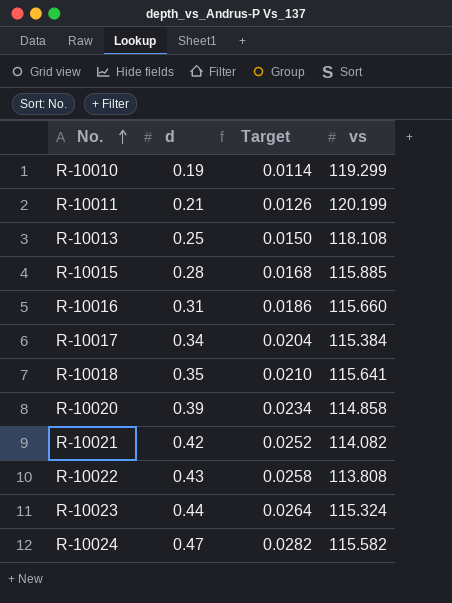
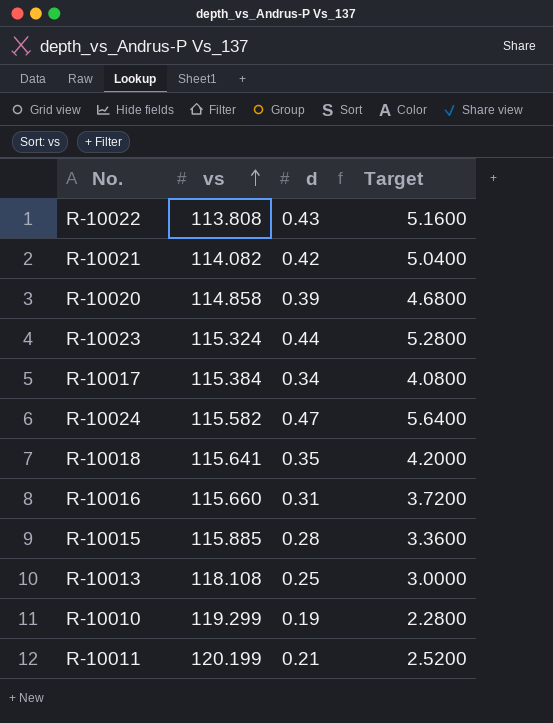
row order: No. ascending -> vs ascending
column vs | position: 4 -> 2
column Target | formula: [d] * 0.06 -> [d] * 12

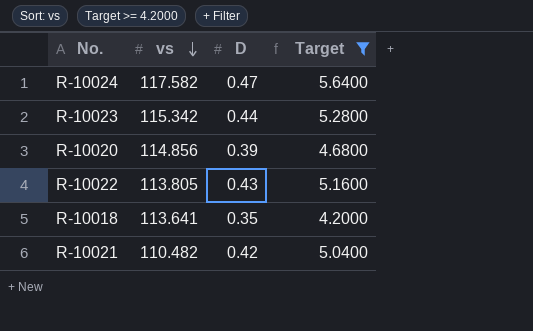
filter: none -> Target >= 4.2000
row order: vs ascending -> vs descending
column name: d -> D
R-10024 | vs: 115.582 -> 117.582
R-10023 | vs: 115.324 -> 115.342
R-10020 | vs: 114.858 -> 114.856
R-10022 | vs: 113.808 -> 113.805
R-10018 | vs: 115.641 -> 113.641
R-10021 | vs: 114.082 -> 110.482

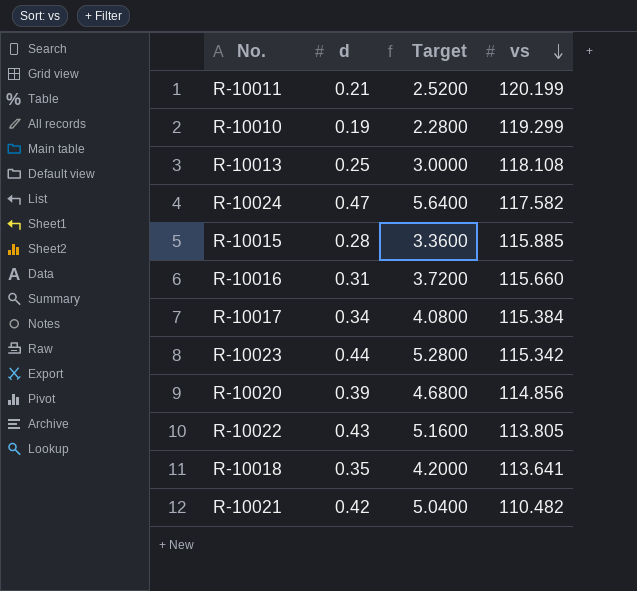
filter: Target >= 4.2000 -> none
column name: D -> d
column vs | position: 2 -> 4

